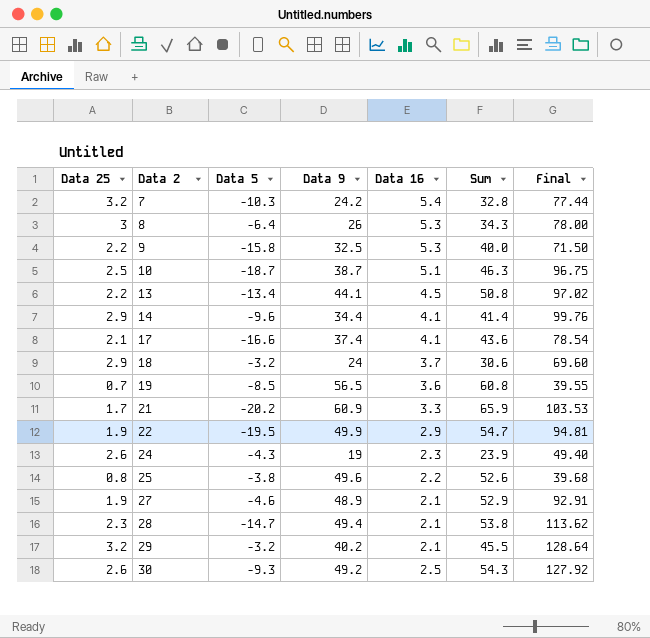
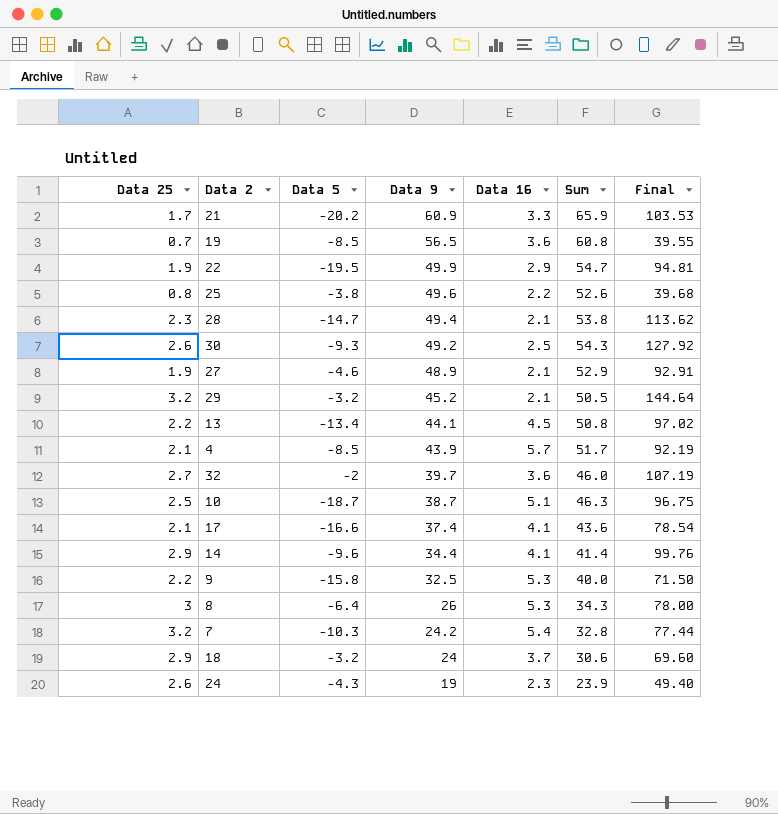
row order: Data 2 ascending -> Data 9 descending
29 | Data 9: 40.2 -> 45.2
29 | Sum: 45.5 -> 50.5
29 | Final: 128.64 -> 144.64
row 4: none -> 2.1 | -8.5 | 43.9 | 5.7 | 51.7 | 92.19
row 32: none -> 2.7 | -2 | 39.7 | 3.6 | 46.0 | 107.19

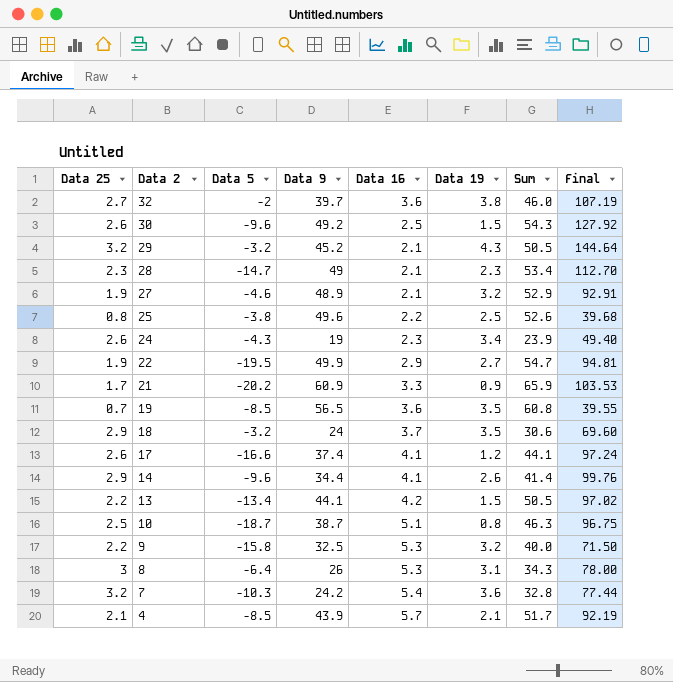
row order: Data 9 descending -> Data 2 descending
column Data 19 | position: none -> 6
30 | Data 5: -9.3 -> -9.6
28 | Data 9: 49.4 -> 49
28 | Sum: 53.8 -> 53.4
28 | Final: 113.62 -> 112.70
17 | Data 25: 2.1 -> 2.6
17 | Sum: 43.6 -> 44.1
17 | Final: 78.54 -> 97.24
13 | Data 16: 4.5 -> 4.2
13 | Sum: 50.8 -> 50.5

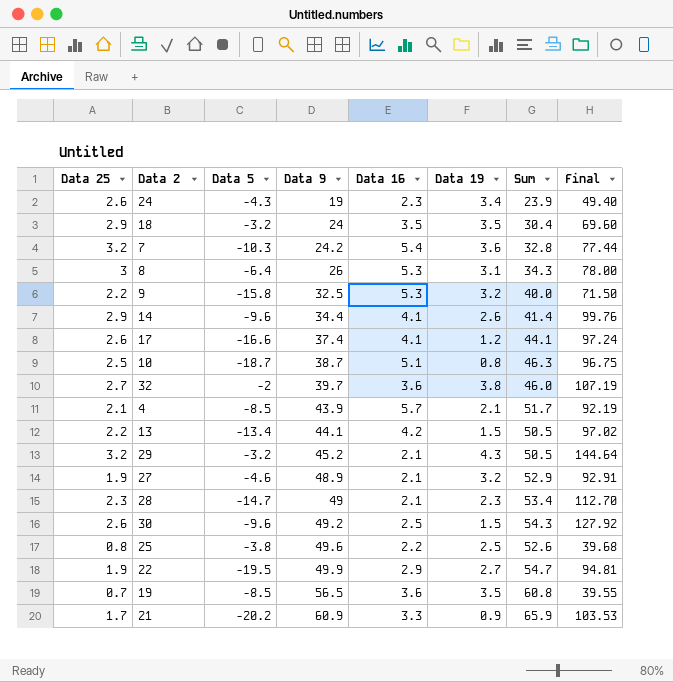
row order: Data 2 descending -> Data 9 ascending
18 | Data 16: 3.7 -> 3.5
18 | Sum: 30.6 -> 30.4

